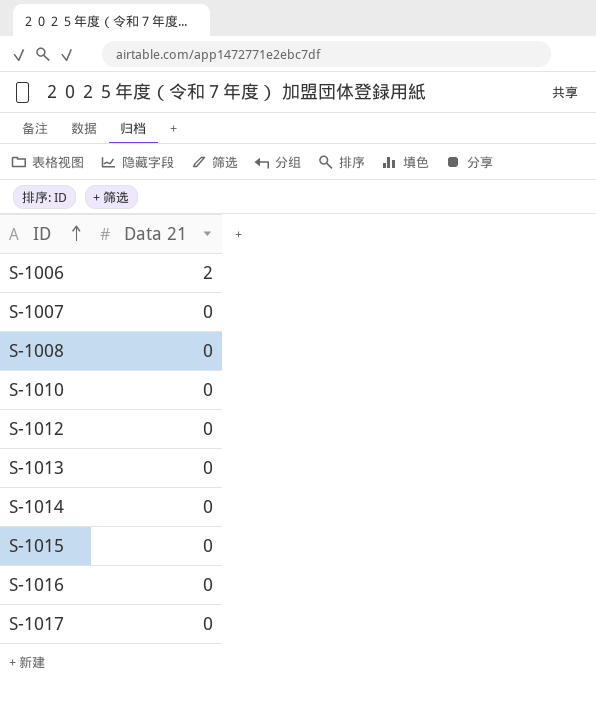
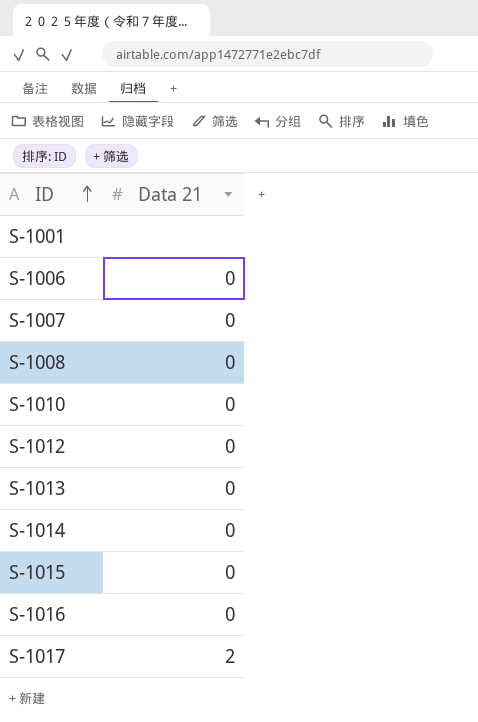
row S-1001: none -> none
S-1006 | Data 21: 2 -> 0
S-1017 | Data 21: 0 -> 2

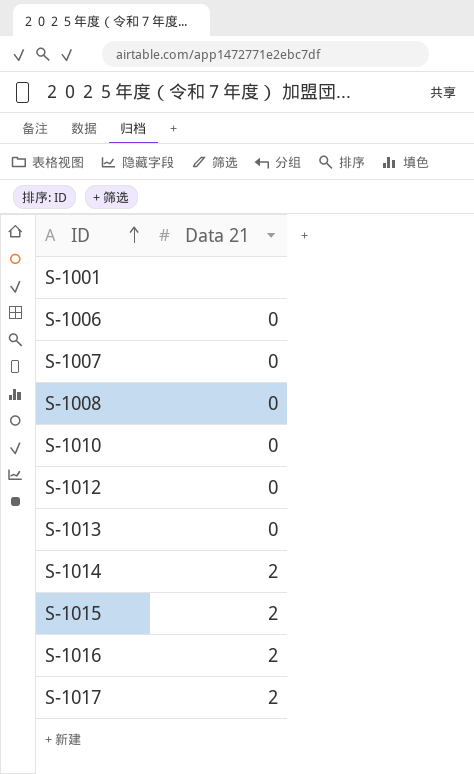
S-1014 | Data 21: 0 -> 2
S-1015 | Data 21: 0 -> 2
S-1016 | Data 21: 0 -> 2

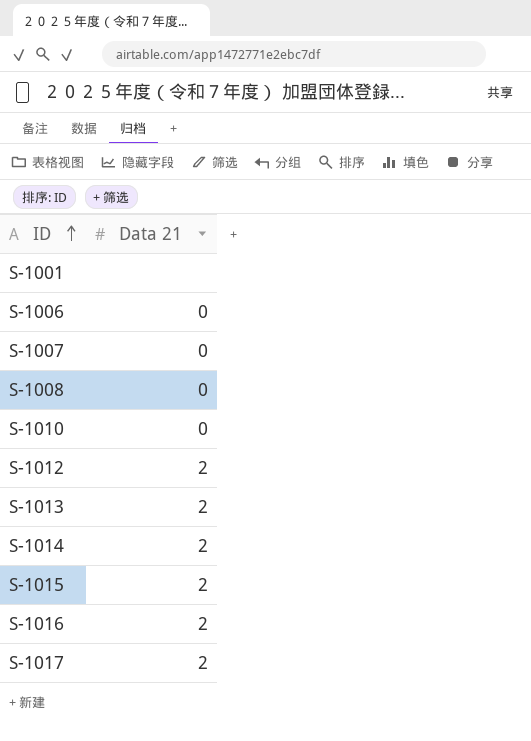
S-1012 | Data 21: 0 -> 2
S-1013 | Data 21: 0 -> 2

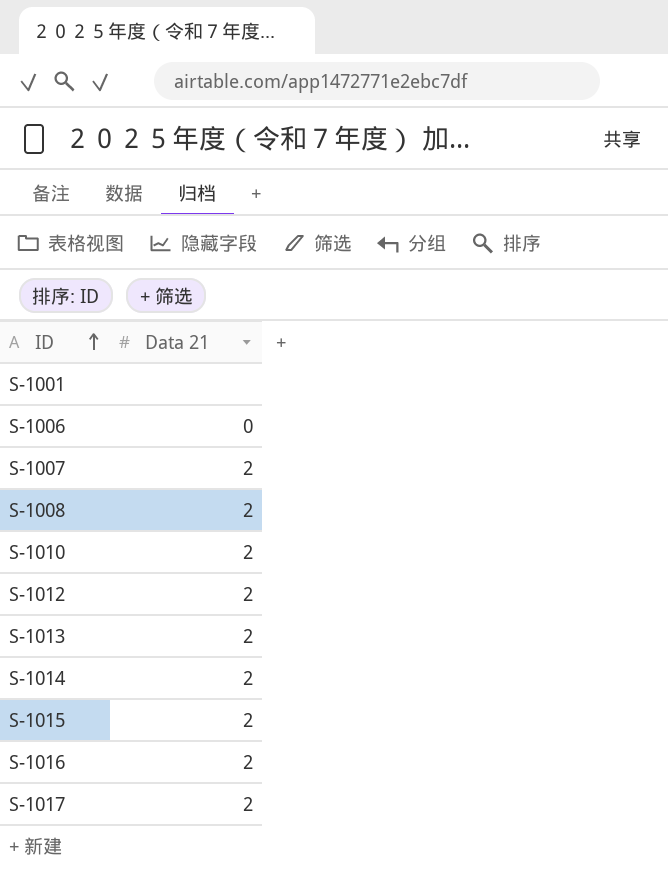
S-1007 | Data 21: 0 -> 2
S-1008 | Data 21: 0 -> 2
S-1010 | Data 21: 0 -> 2

